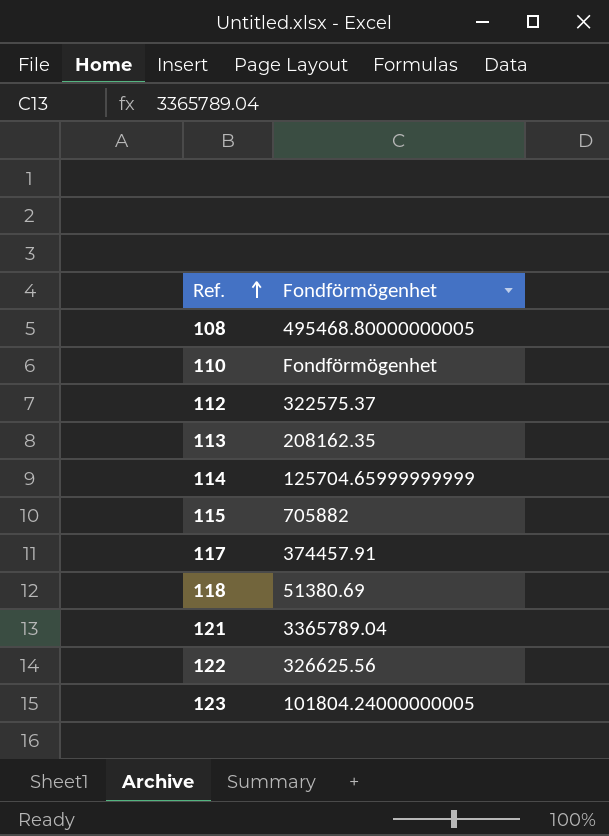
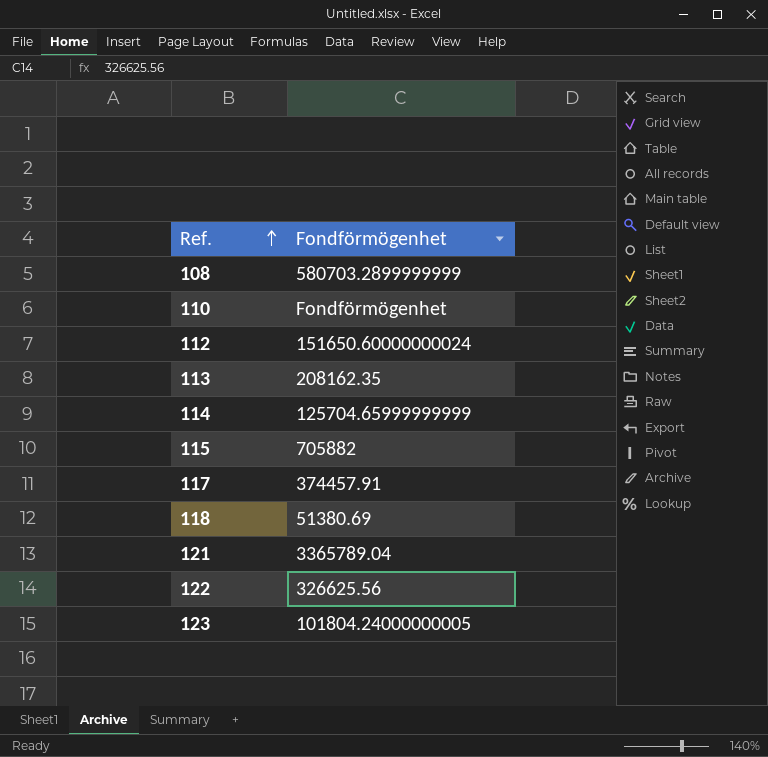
108 | Fondförmögenhet: 495468.80000000005 -> 580703.2899999999
112 | Fondförmögenhet: 322575.37 -> 151650.60000000024

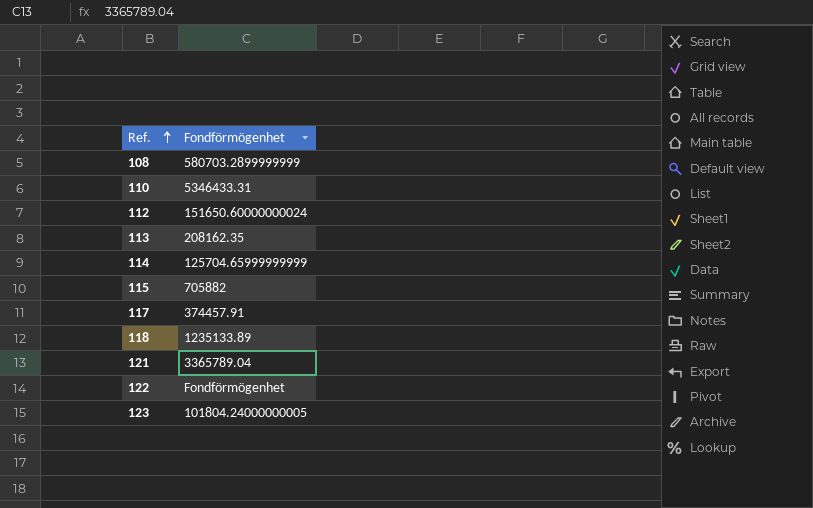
110 | Fondförmögenhet: Fondförmögenhet -> 5346433.31
118 | Fondförmögenhet: 51380.69 -> 1235133.89
122 | Fondförmögenhet: 326625.56 -> Fondförmögenhet

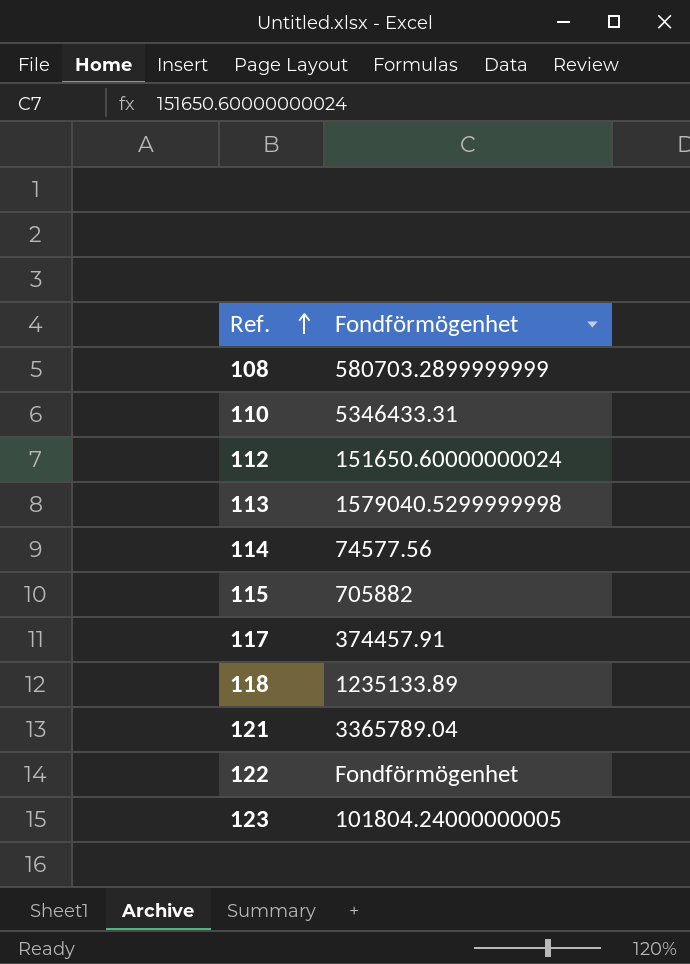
113 | Fondförmögenhet: 208162.35 -> 1579040.5299999998
114 | Fondförmögenhet: 125704.65999999999 -> 74577.56

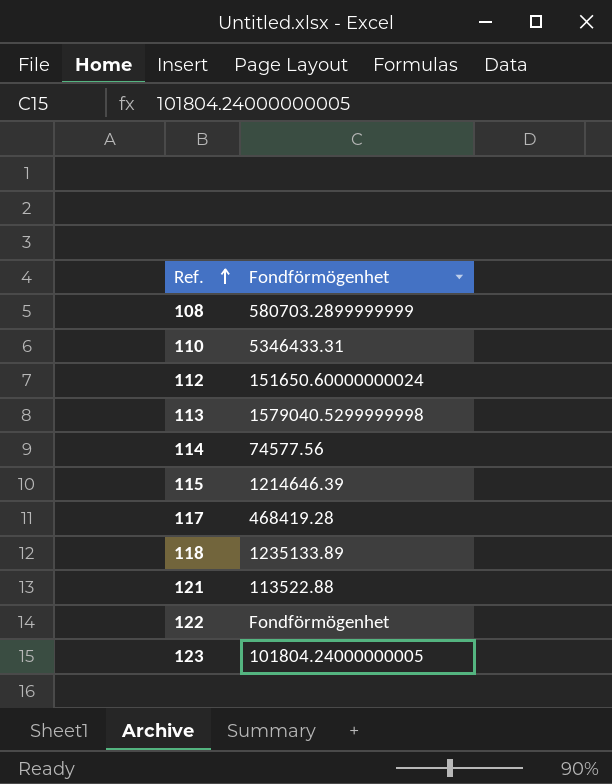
115 | Fondförmögenhet: 705882 -> 1214646.39
117 | Fondförmögenhet: 374457.91 -> 468419.28
121 | Fondförmögenhet: 3365789.04 -> 113522.88

